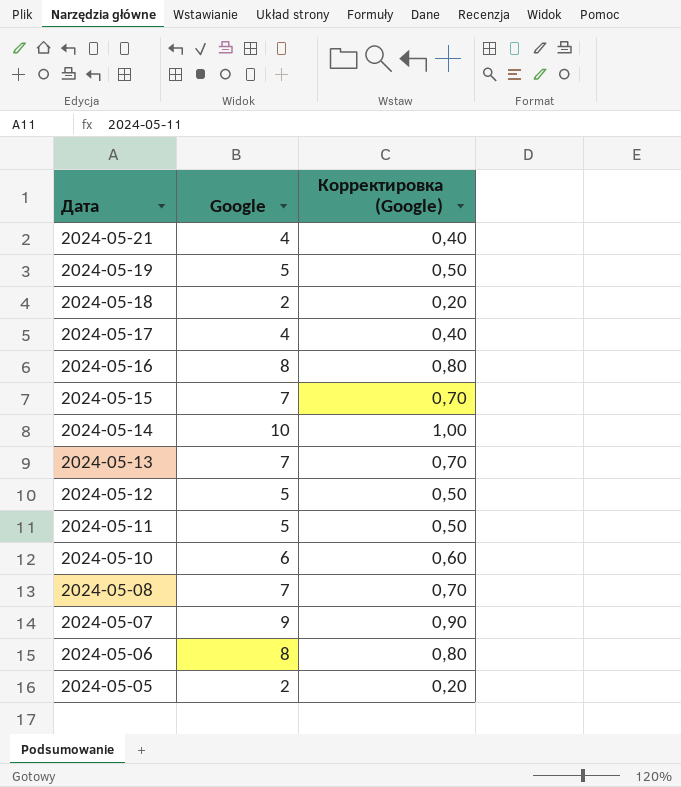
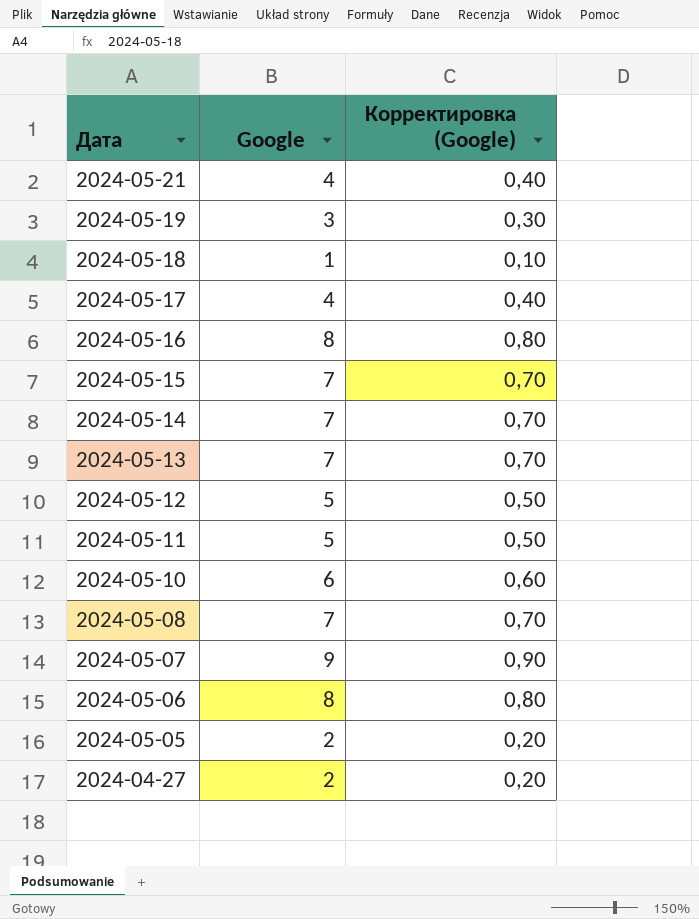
2024-05-19 | Google: 5 -> 3
2024-05-19 | Корректировка (Google): 0,50 -> 0,30
2024-05-18 | Google: 2 -> 1
2024-05-18 | Корректировка (Google): 0,20 -> 0,10
2024-05-14 | Google: 10 -> 7
2024-05-14 | Корректировка (Google): 1,00 -> 0,70
row 2024-04-27: none -> 2 | 0,20

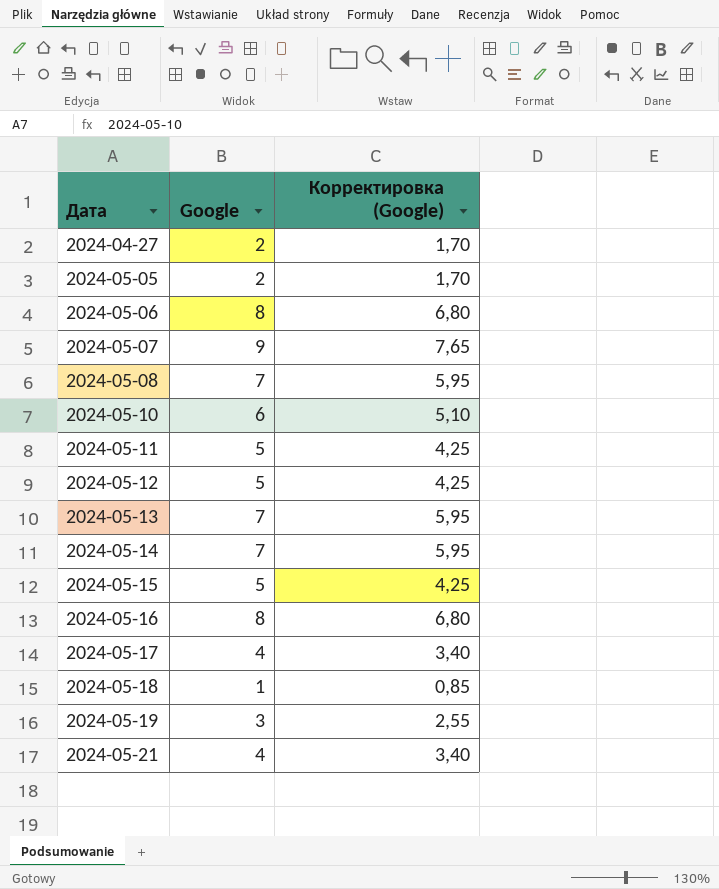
row order: Дата descending -> Дата ascending
column Корректировка (Google) | formula: [Google] * 0,1 -> [Google] * 0,85
2024-05-15 | Google: 7 -> 5

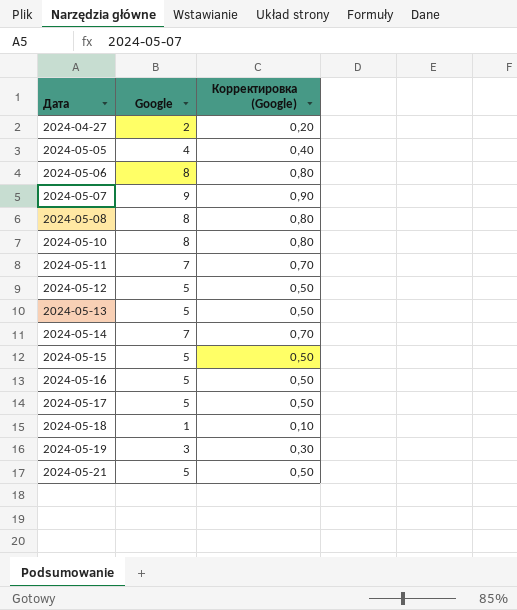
column Корректировка (Google) | formula: [Google] * 0,85 -> [Google] * 0,1
2024-05-05 | Google: 2 -> 4
2024-05-08 | Google: 7 -> 8
2024-05-10 | Google: 6 -> 8
2024-05-11 | Google: 5 -> 7
2024-05-13 | Google: 7 -> 5
2024-05-16 | Google: 8 -> 5
2024-05-17 | Google: 4 -> 5
2024-05-21 | Google: 4 -> 5

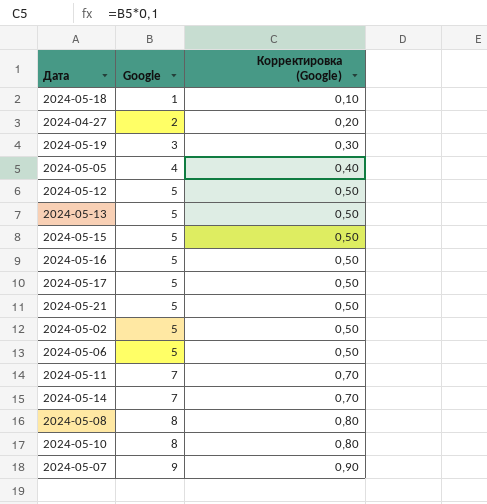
row order: Дата ascending -> Google ascending
row 2024-05-02: none -> 5 | 0,50
2024-05-06 | Google: 8 -> 5
2024-05-06 | Корректировка (Google): 0,80 -> 0,50

